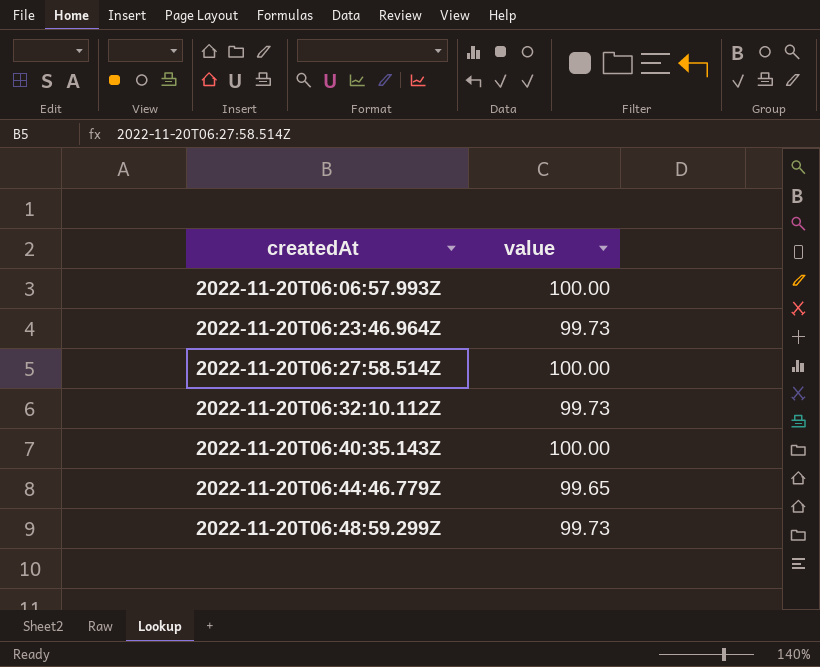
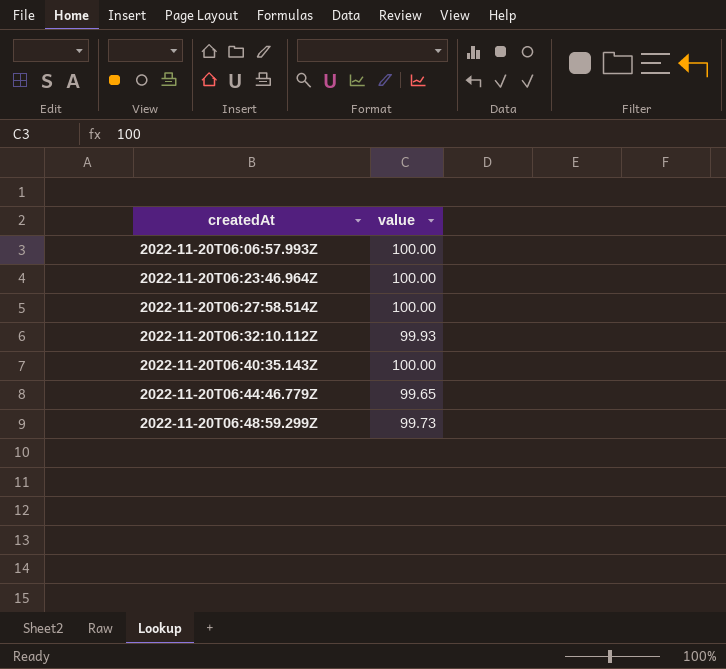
2022-11-20T06:23:46.964Z | value: 99.73 -> 100.00
2022-11-20T06:32:10.112Z | value: 99.73 -> 99.93

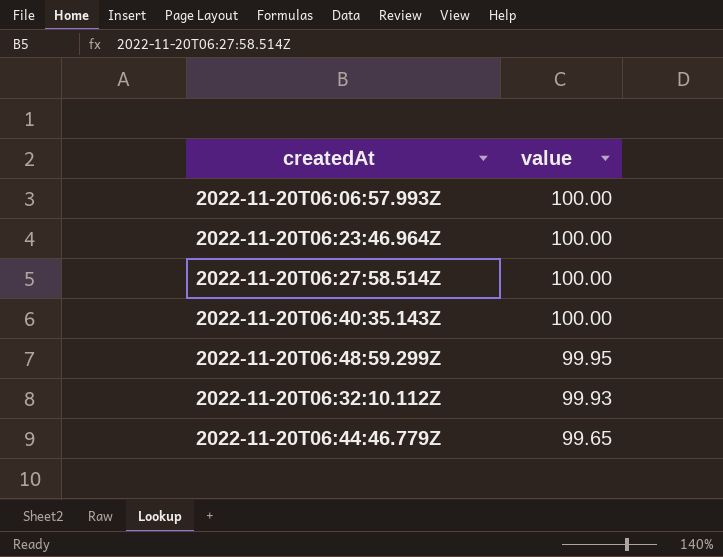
row order: createdAt ascending -> value descending
2022-11-20T06:48:59.299Z | value: 99.73 -> 99.95

